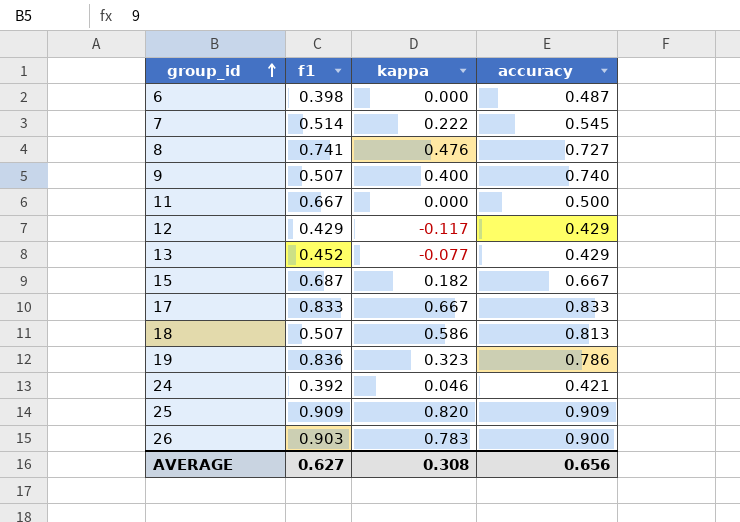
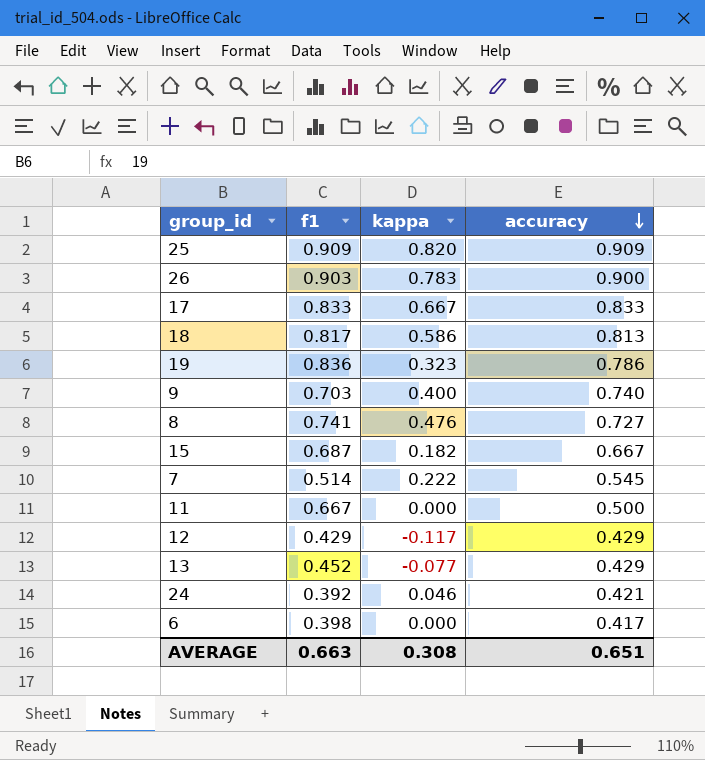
row order: group_id ascending -> accuracy descending
18 | f1: 0.507 -> 0.817
9 | f1: 0.507 -> 0.703
6 | accuracy: 0.487 -> 0.417
AVERAGE | f1: 0.627 -> 0.663
AVERAGE | accuracy: 0.656 -> 0.651

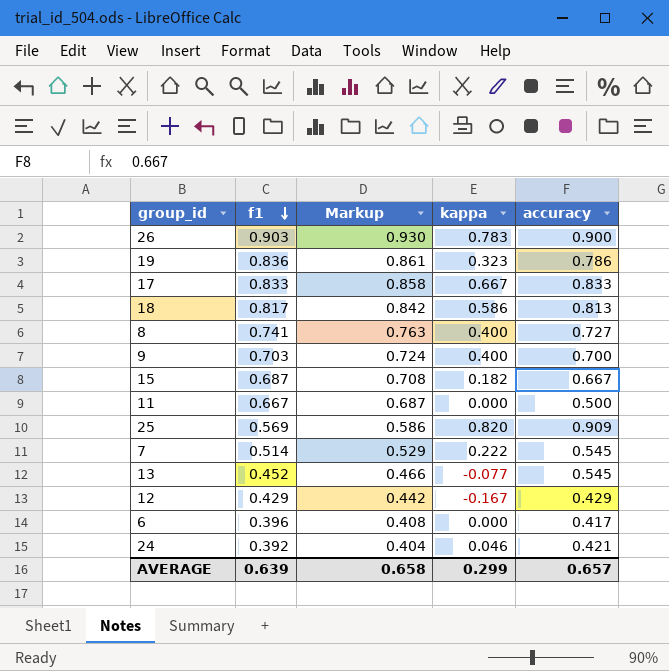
row order: accuracy descending -> f1 descending
column Markup | formula: none -> [f1] * 1.03
8 | kappa: 0.476 -> 0.400
9 | accuracy: 0.740 -> 0.700
25 | f1: 0.909 -> 0.569
13 | accuracy: 0.429 -> 0.545
12 | kappa: -0.117 -> -0.167
6 | f1: 0.398 -> 0.396
AVERAGE | f1: 0.663 -> 0.639
AVERAGE | kappa: 0.308 -> 0.299
AVERAGE | accuracy: 0.651 -> 0.657

